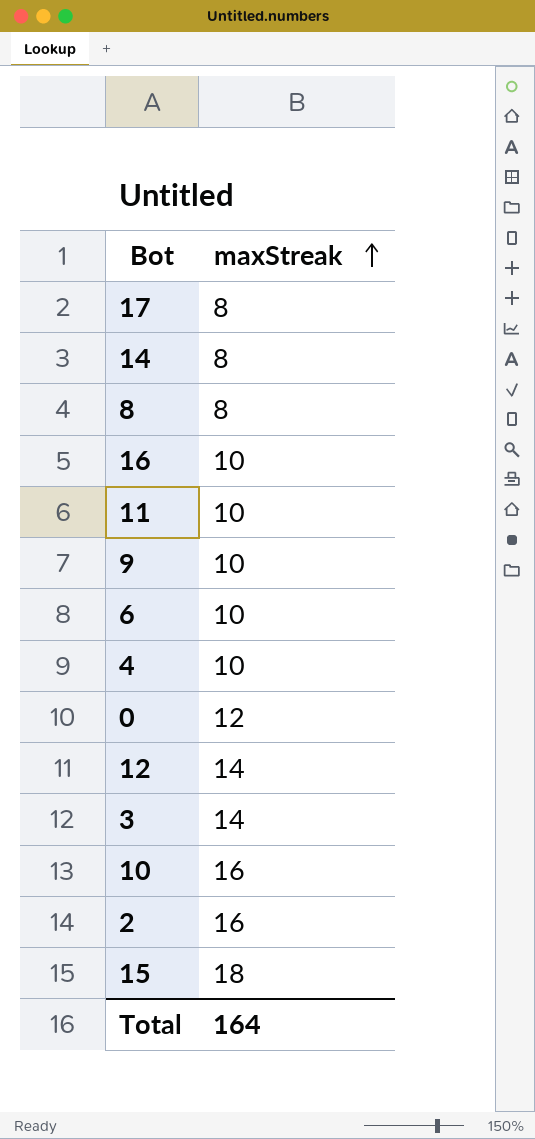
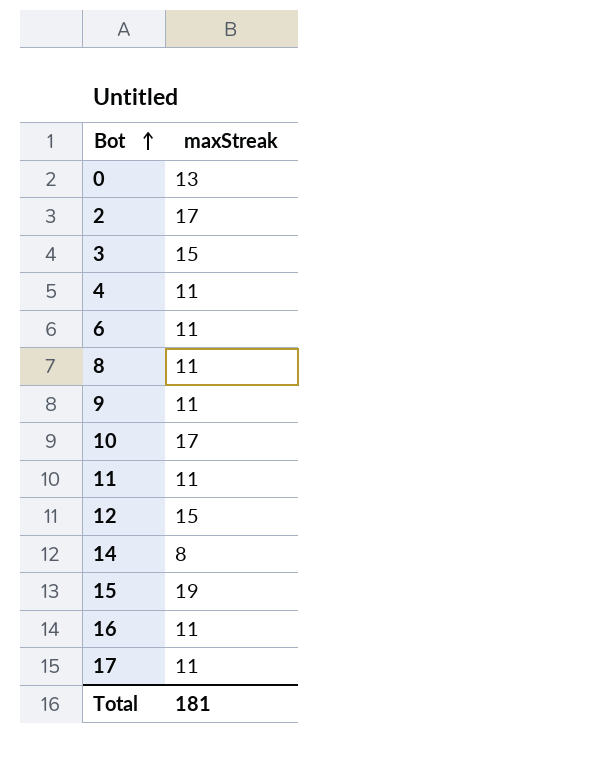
row order: maxStreak ascending -> Bot ascending
0 | maxStreak: 12 -> 13
2 | maxStreak: 16 -> 17
3 | maxStreak: 14 -> 15
4 | maxStreak: 10 -> 11
6 | maxStreak: 10 -> 11
8 | maxStreak: 8 -> 11
9 | maxStreak: 10 -> 11
10 | maxStreak: 16 -> 17
11 | maxStreak: 10 -> 11
12 | maxStreak: 14 -> 15
15 | maxStreak: 18 -> 19
16 | maxStreak: 10 -> 11
17 | maxStreak: 8 -> 11
Total | maxStreak: 164 -> 181

